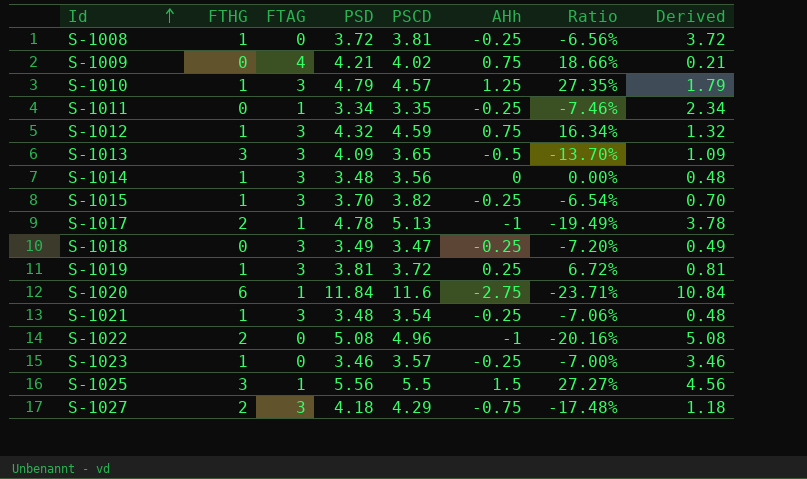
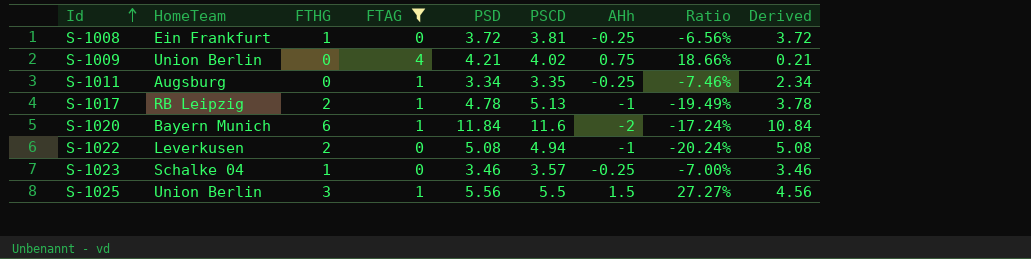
filter: none -> FTAG != 3
column HomeTeam | position: none -> 2
S-1020 | AHh: -2.75 -> -2
S-1020 | Ratio: -23.71% -> -17.24%
S-1022 | PSCD: 4.96 -> 4.94
S-1022 | Ratio: -20.16% -> -20.24%

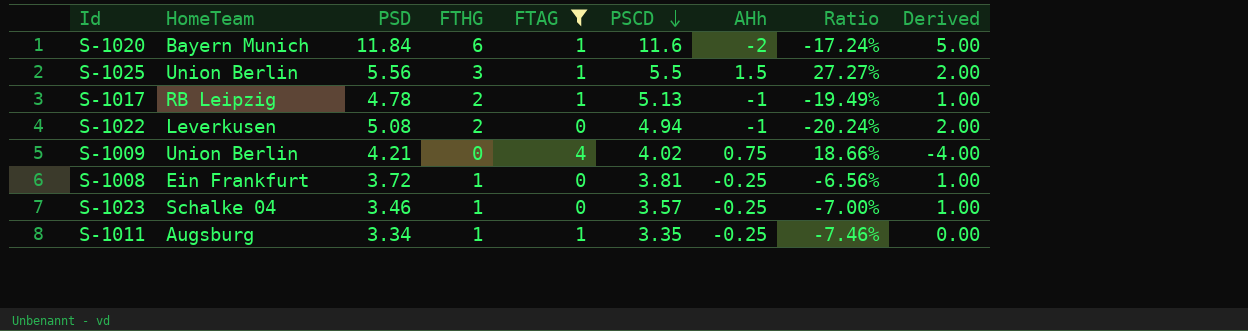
row order: Id ascending -> PSCD descending
column PSD | position: 5 -> 3
column Derived | formula: [PSD] - [FTAG] -> [FTHG] - [FTAG]
S-1011 | FTHG: 0 -> 1

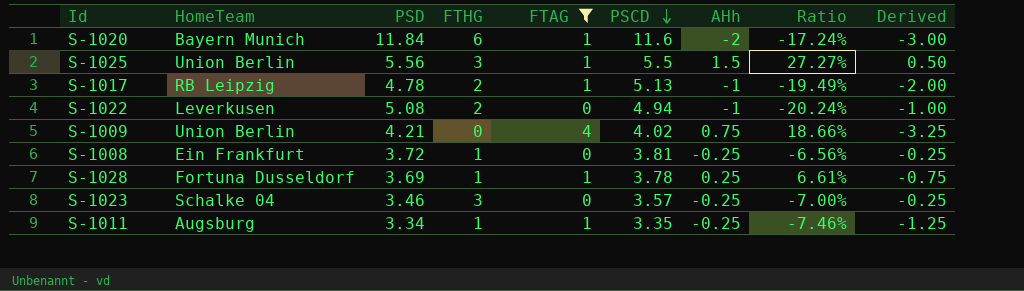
column Derived | formula: [FTHG] - [FTAG] -> [AHh] - [FTAG]
row S-1028: none -> Fortuna Dusseldorf | 3.69 | 1 | 1 | 3.78 | 0.25 | 6.61% | -0.75
S-1023 | FTHG: 1 -> 3

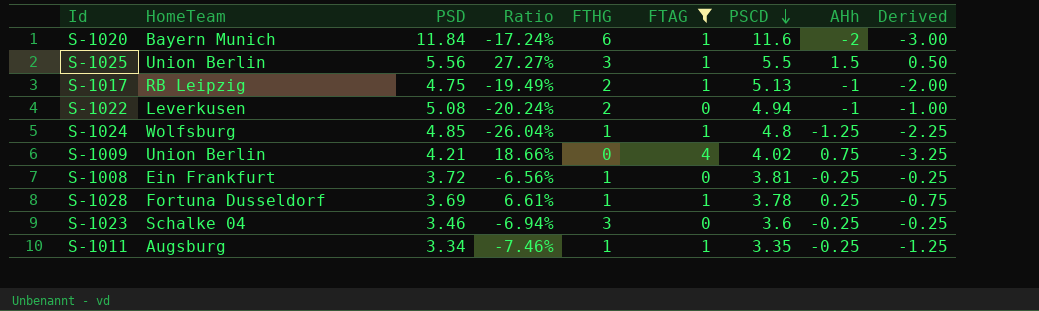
column Ratio | position: 8 -> 4
S-1017 | PSD: 4.78 -> 4.75
row S-1024: none -> Wolfsburg | 4.85 | -26.04% | 1 | 1 | 4.8 | -1.25 | -2.25
S-1023 | Ratio: -7.00% -> -6.94%
S-1023 | PSCD: 3.57 -> 3.6

